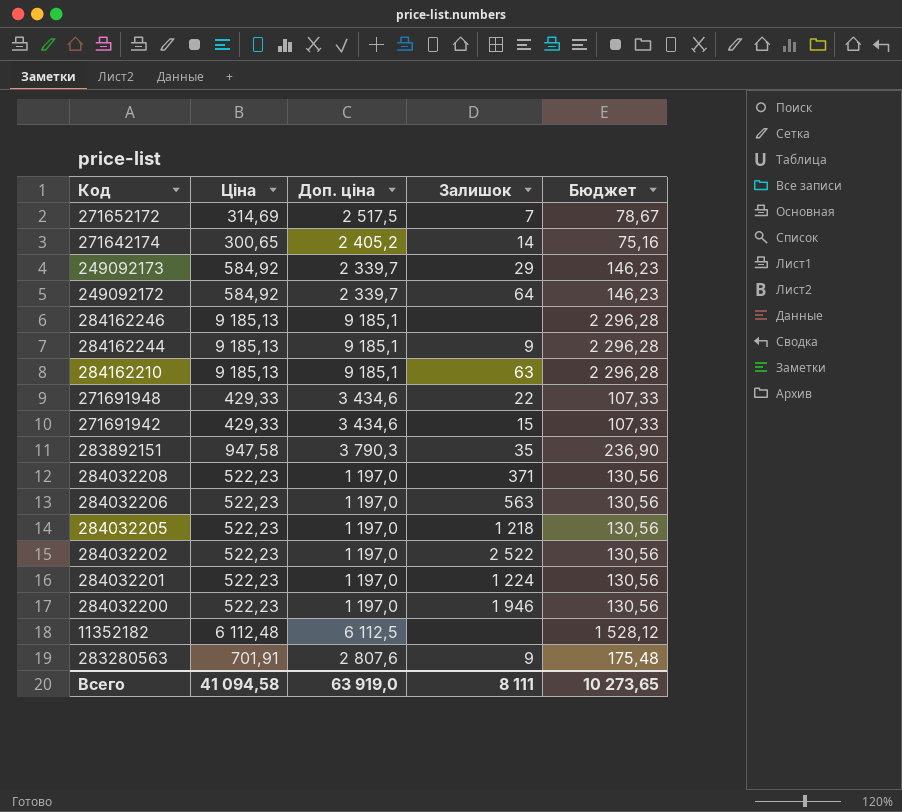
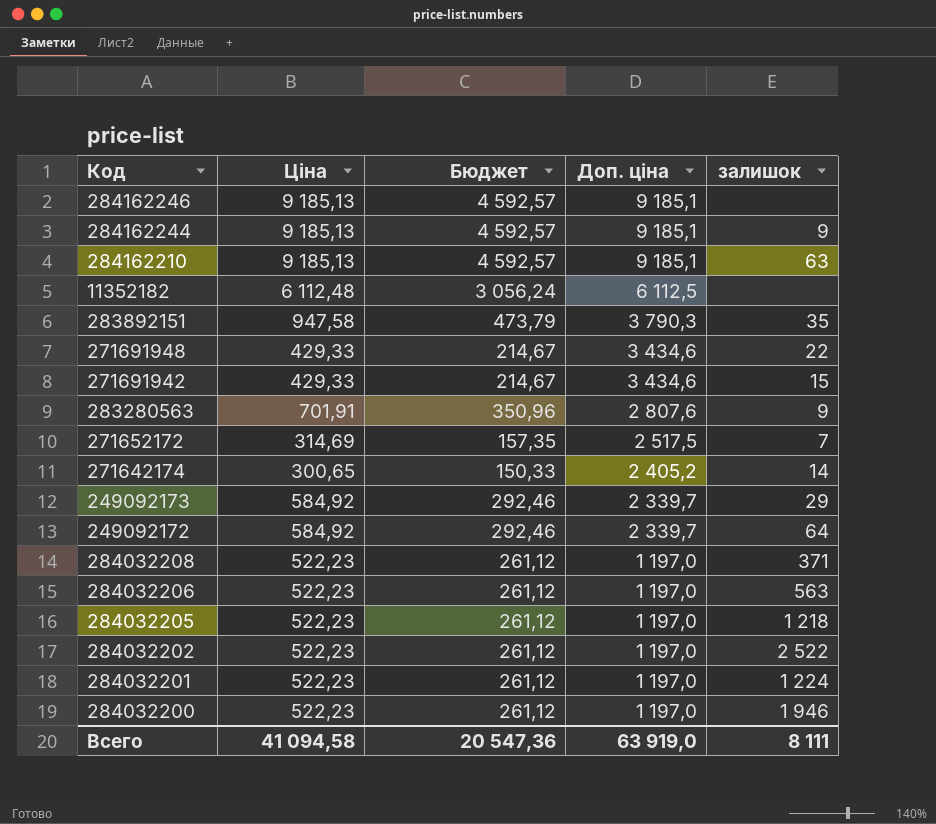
row order: none -> Доп. ціна descending
column Бюджет | formula: [Ціна] * 0,25 -> [Ціна] * 0,5
column Бюджет | position: 5 -> 3
column name: Залишок -> залишок
Всего | Бюджет: 10 273,65 -> 20 547,36

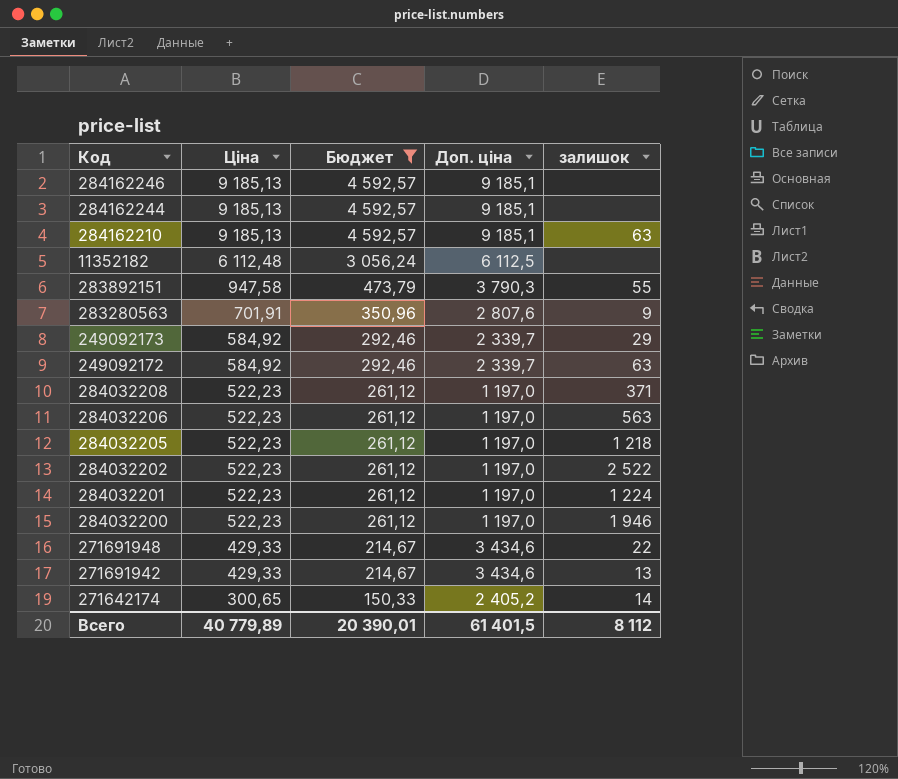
filter: none -> Бюджет != 157,35
row order: Доп. ціна descending -> Ціна descending
284162244 | залишок: 9 -> none
283892151 | залишок: 35 -> 55
249092172 | залишок: 64 -> 63
271691942 | залишок: 15 -> 13
Всего | Ціна: 41 094,58 -> 40 779,89
Всего | Бюджет: 20 547,36 -> 20 390,01
Всего | Доп. ціна: 63 919,0 -> 61 401,5
Всего | залишок: 8 111 -> 8 112

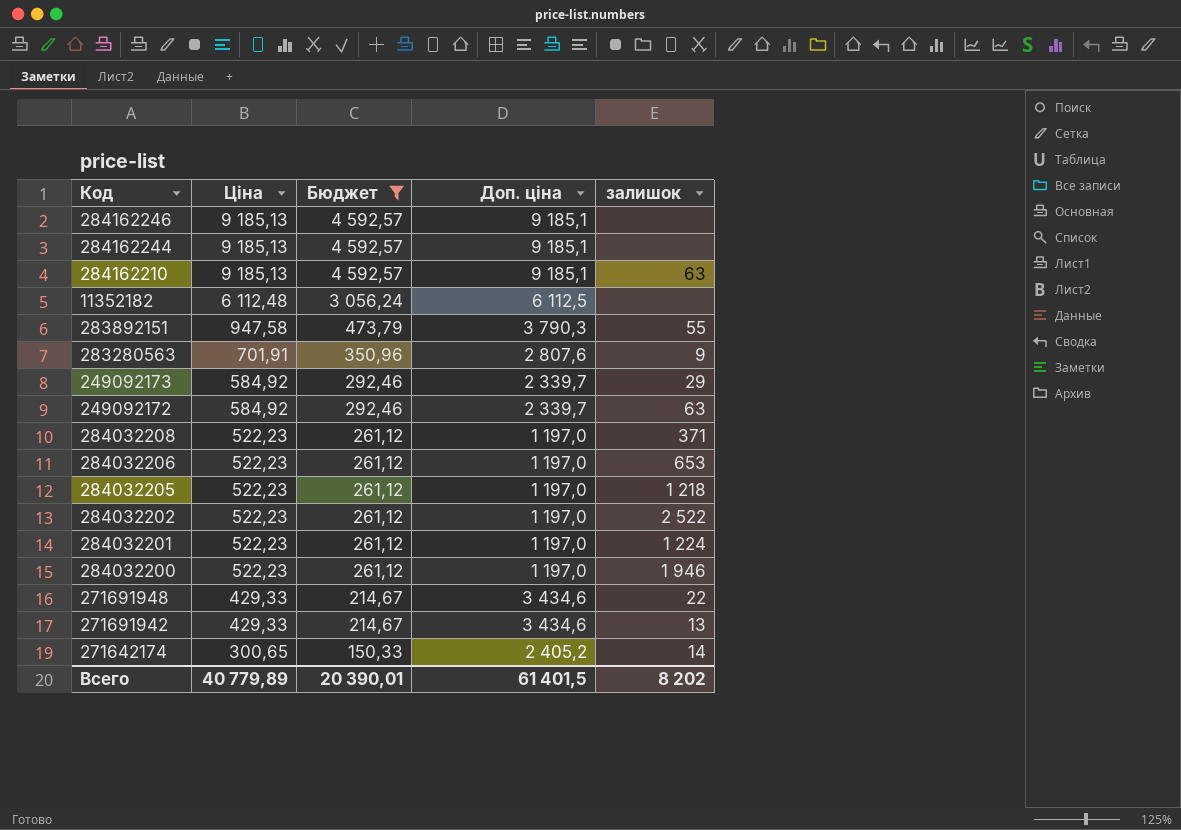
284032206 | залишок: 563 -> 653
Всего | залишок: 8 112 -> 8 202

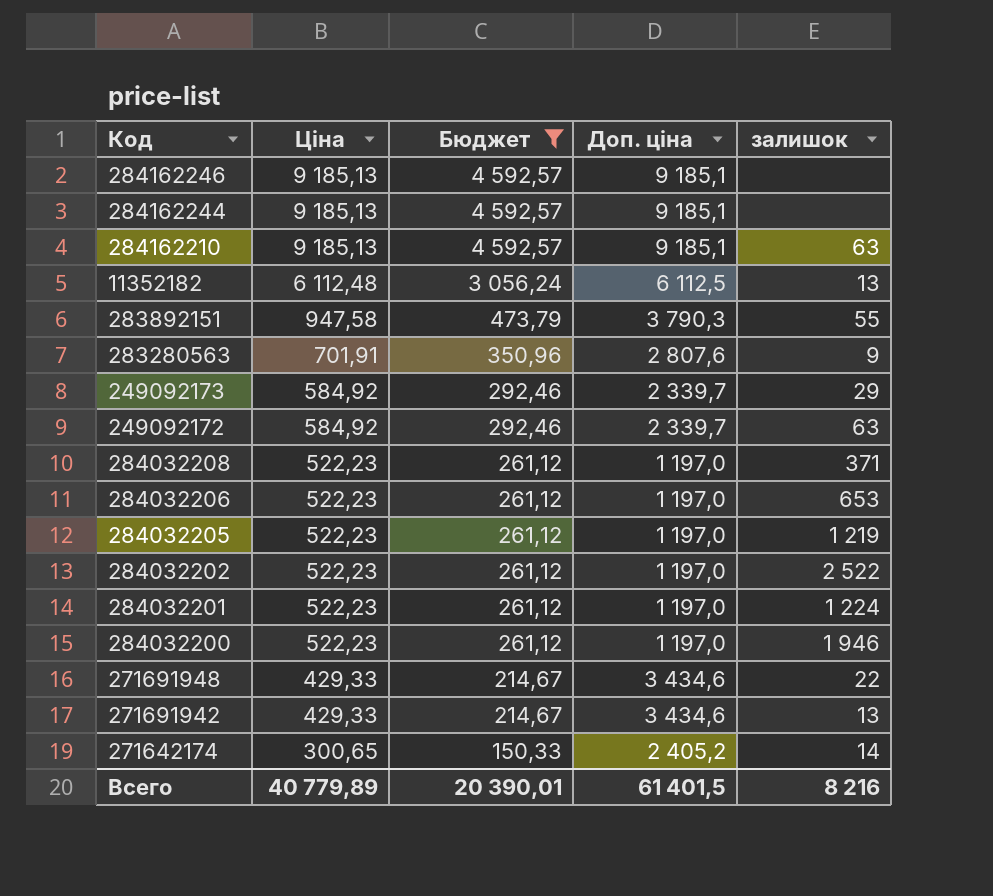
11352182 | залишок: none -> 13
284032205 | залишок: 1 218 -> 1 219
Всего | залишок: 8 202 -> 8 216

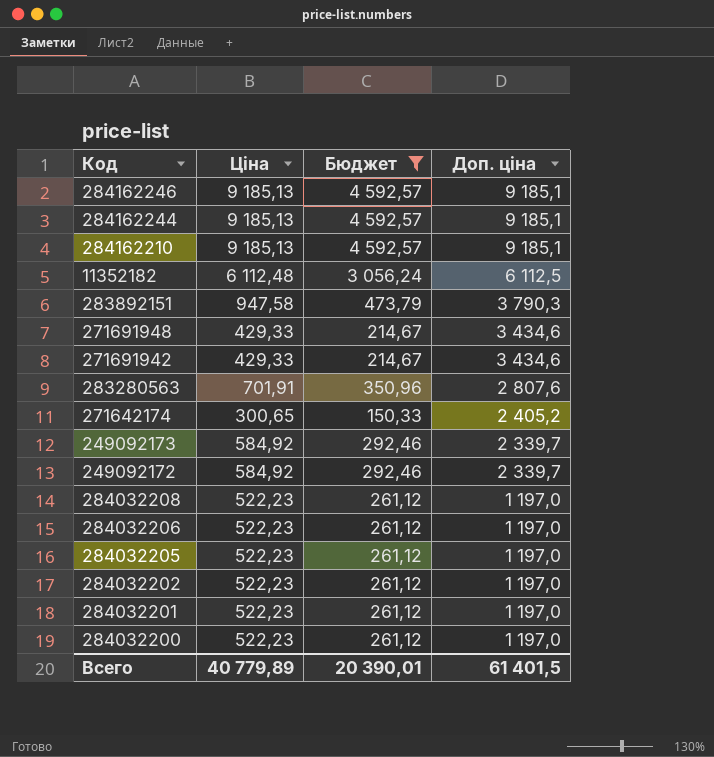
row order: Ціна descending -> Доп. ціна descending
column залишок | position: 5 -> none

